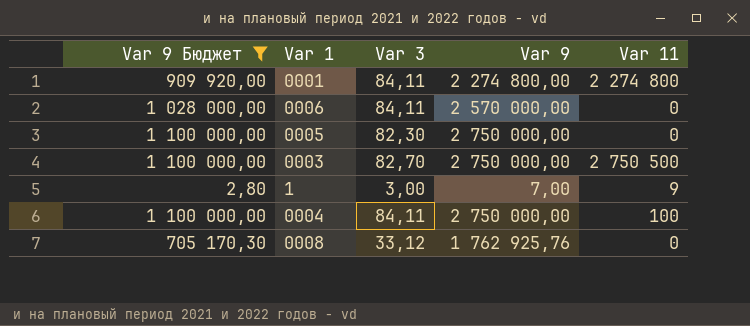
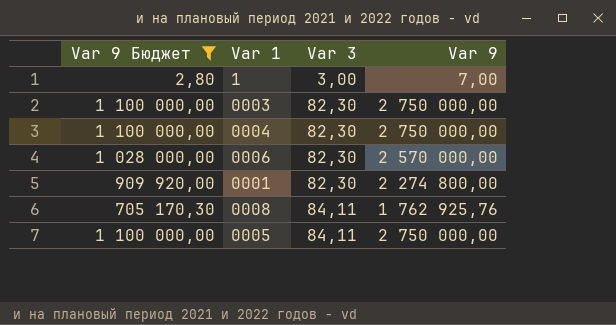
row order: none -> Var 3 ascending
column Var 11 | position: 5 -> none
0003 | Var 3: 82,70 -> 82,30
0004 | Var 3: 84,11 -> 82,30
0006 | Var 3: 84,11 -> 82,30
0001 | Var 3: 84,11 -> 82,30
0008 | Var 3: 33,12 -> 84,11
0005 | Var 3: 82,30 -> 84,11

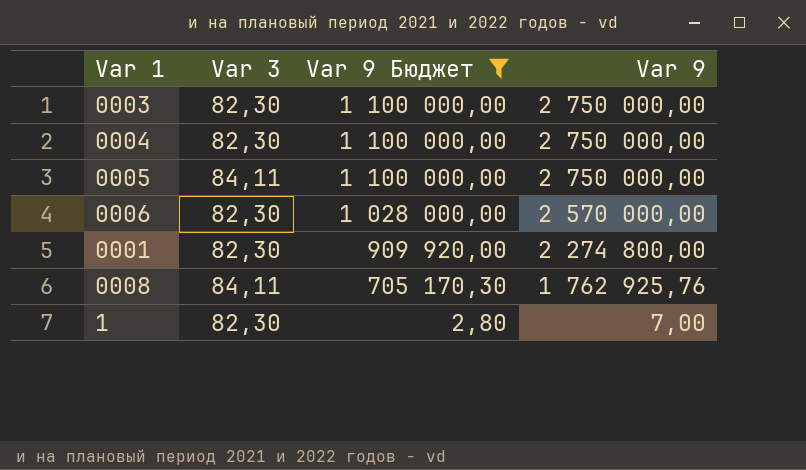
row order: Var 3 ascending -> Var 9 Бюджет descending
column Var 9 Бюджет | position: 1 -> 3
1 | Var 3: 3,00 -> 82,30

